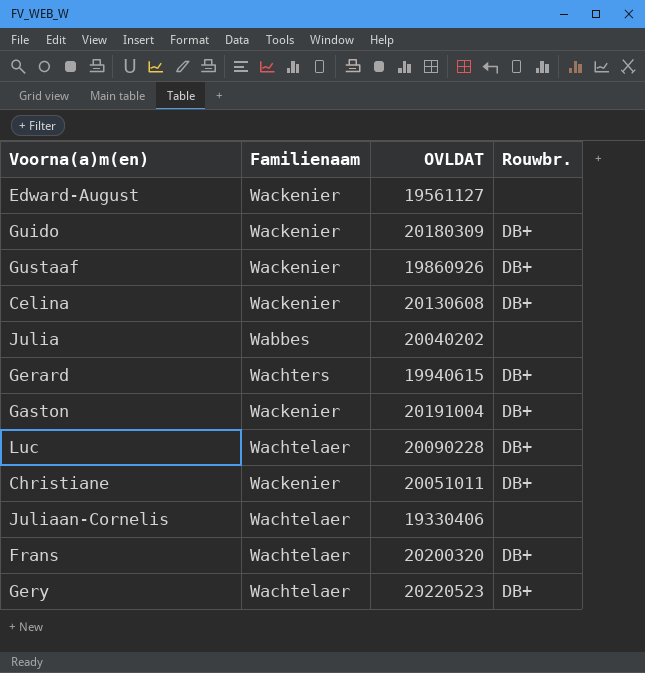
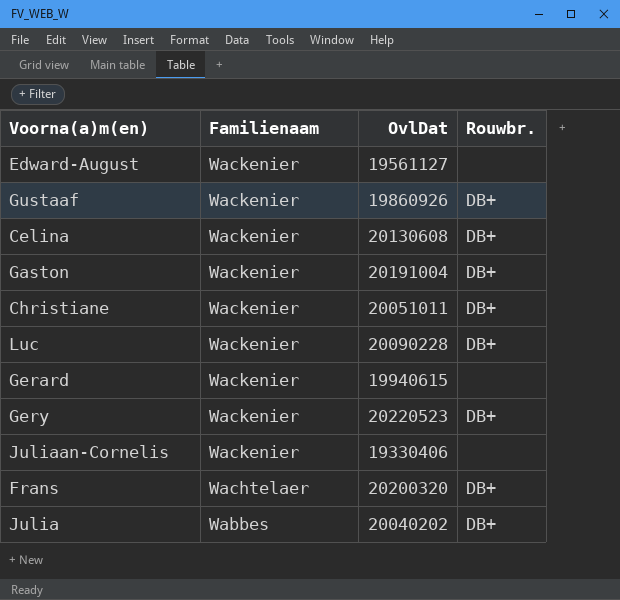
row order: none -> Familienaam descending
column name: OVLDAT -> OvlDat
row Guido: Wackenier | 20180309 | DB+ -> none
Luc | Familienaam: Wachtelaer -> Wackenier
Gerard | Familienaam: Wachters -> Wackenier
Gerard | Rouwbr.: DB+ -> none
Gery | Familienaam: Wachtelaer -> Wackenier
Juliaan-Cornelis | Familienaam: Wachtelaer -> Wackenier
Julia | Rouwbr.: none -> DB+

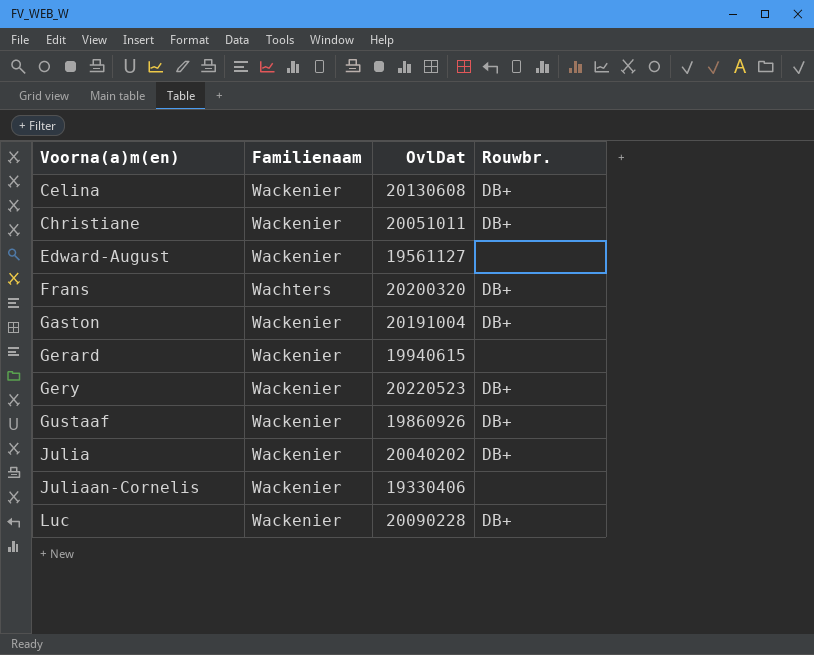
row order: Familienaam descending -> Voorna(a)m(en) ascending
Frans | Familienaam: Wachtelaer -> Wachters
Julia | Familienaam: Wabbes -> Wackenier

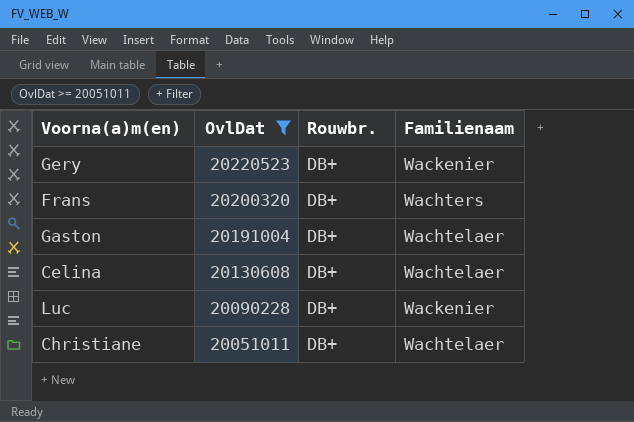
filter: none -> OvlDat >= 20051011
row order: Voorna(a)m(en) ascending -> OvlDat descending
column Familienaam | position: 2 -> 4
Gaston | Familienaam: Wackenier -> Wachtelaer
Celina | Familienaam: Wackenier -> Wachtelaer
Christiane | Familienaam: Wackenier -> Wachtelaer

